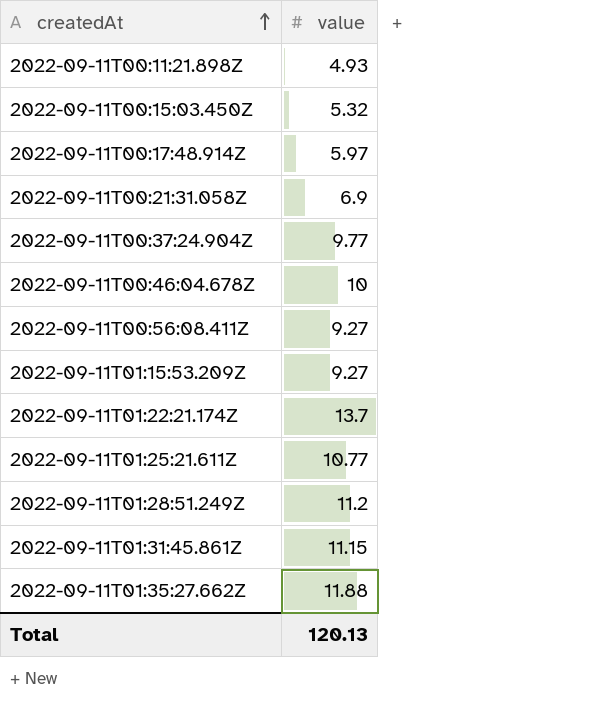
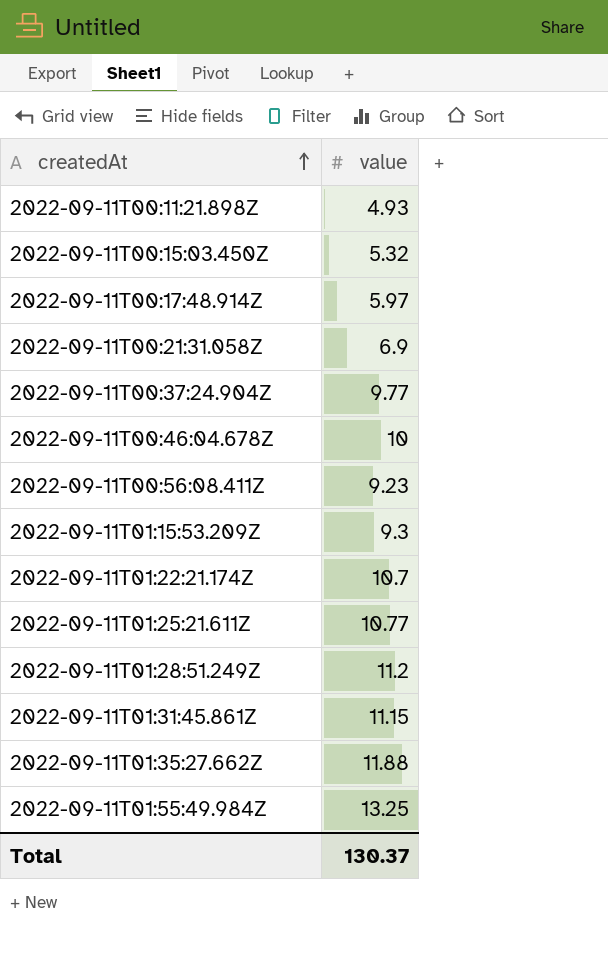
2022-09-11T00:56:08.411Z | value: 9.27 -> 9.23
2022-09-11T01:15:53.209Z | value: 9.27 -> 9.3
2022-09-11T01:22:21.174Z | value: 13.7 -> 10.7
row 2022-09-11T01:55:49.984Z: none -> 13.25
Total | value: 120.13 -> 130.37

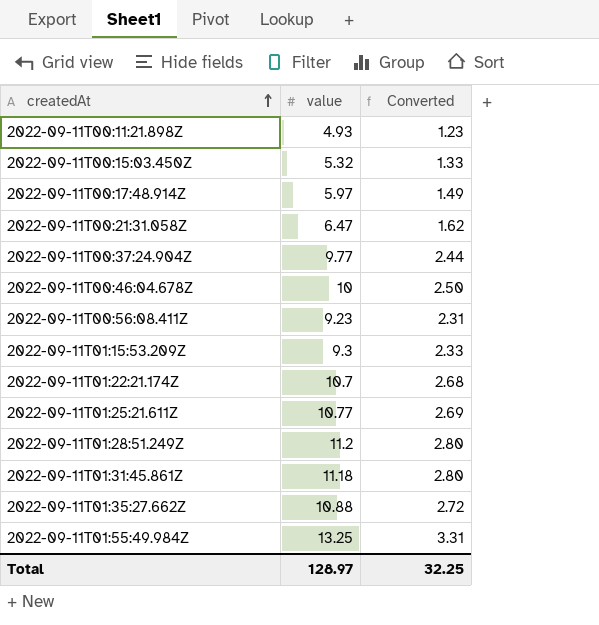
column Converted | formula: none -> [value] * 0.25
2022-09-11T00:21:31.058Z | value: 6.9 -> 6.47
2022-09-11T01:31:45.861Z | value: 11.15 -> 11.18
2022-09-11T01:35:27.662Z | value: 11.88 -> 10.88
Total | value: 130.37 -> 128.97

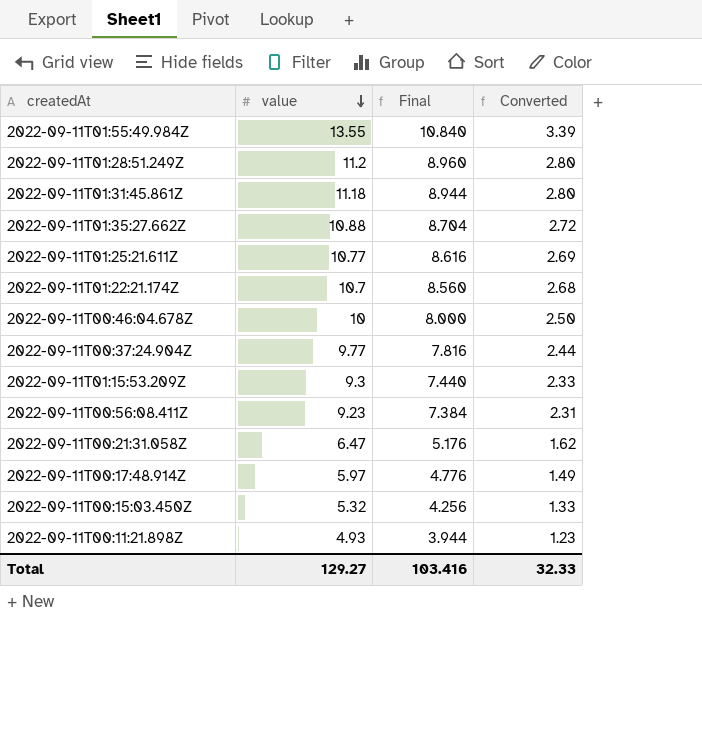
row order: createdAt ascending -> value descending
column Final | formula: none -> [value] * 0.8
2022-09-11T01:55:49.984Z | value: 13.25 -> 13.55
2022-09-11T01:55:49.984Z | Converted: 3.31 -> 3.39
Total | value: 128.97 -> 129.27
Total | Converted: 32.25 -> 32.33

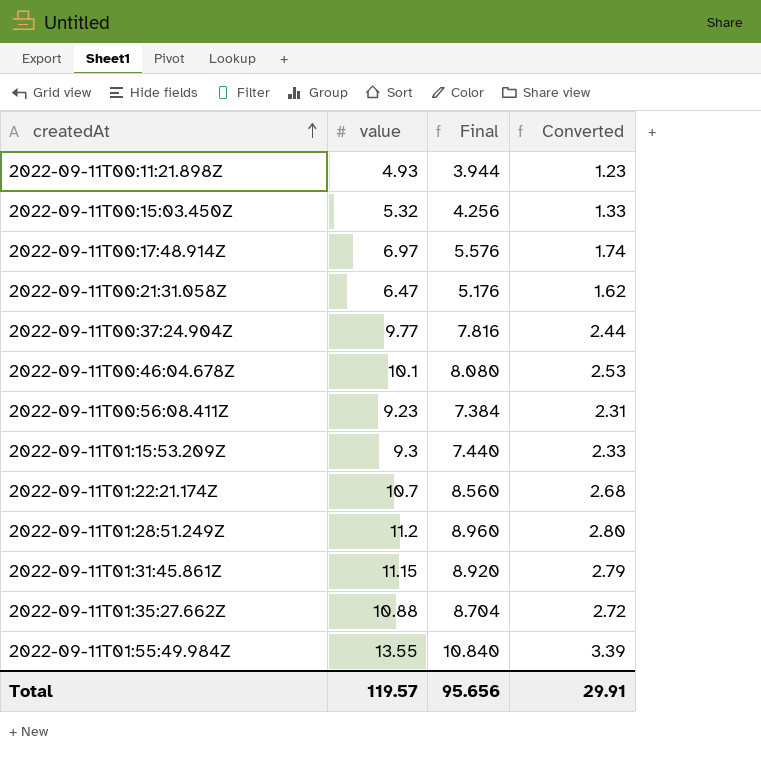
row order: value descending -> createdAt ascending
row 2022-09-11T01:25:21.611Z: 10.77 | 8.616 | 2.69 -> none
2022-09-11T00:17:48.914Z | value: 5.97 -> 6.97
2022-09-11T00:17:48.914Z | Final: 4.776 -> 5.576
2022-09-11T00:17:48.914Z | Converted: 1.49 -> 1.74
2022-09-11T00:46:04.678Z | value: 10 -> 10.1
2022-09-11T00:46:04.678Z | Final: 8.000 -> 8.080
2022-09-11T00:46:04.678Z | Converted: 2.50 -> 2.53
2022-09-11T01:31:45.861Z | value: 11.18 -> 11.15
2022-09-11T01:31:45.861Z | Final: 8.944 -> 8.920
2022-09-11T01:31:45.861Z | Converted: 2.80 -> 2.79
Total | value: 129.27 -> 119.57
Total | Final: 103.416 -> 95.656
Total | Converted: 32.33 -> 29.91

